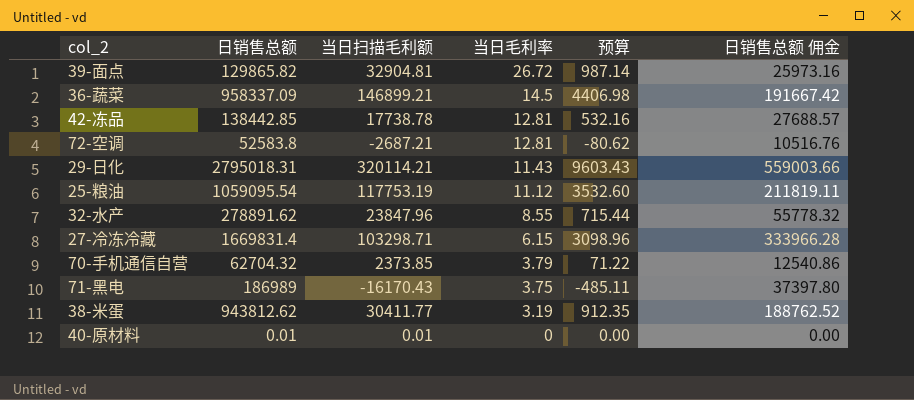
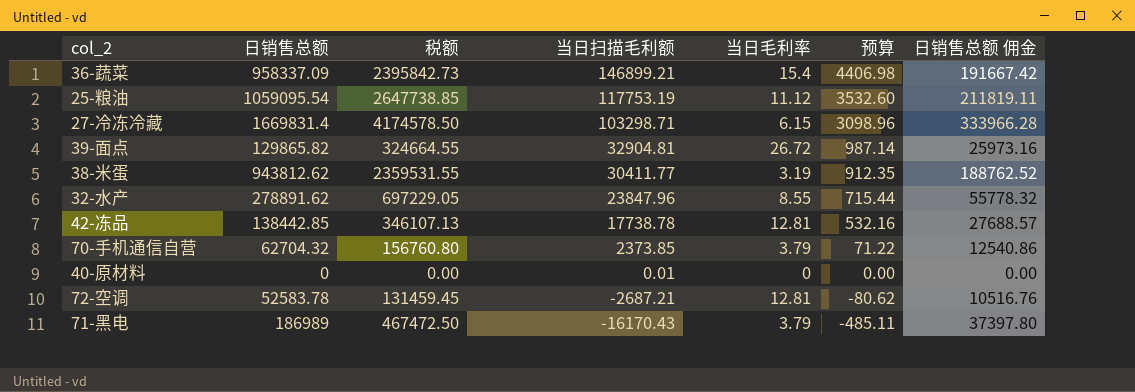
row order: 当日毛利率 descending -> 当日扫描毛利额 descending
column 税额 | formula: none -> [日销售总额] * 2.5
row 29-日化: 2795018.31 | 320114.21 | 11.43 | 9603.43 | 559003.66 -> none
36-蔬菜 | 当日毛利率: 14.5 -> 15.4
40-原材料 | 日销售总额: 0.01 -> 0
72-空调 | 日销售总额: 52583.8 -> 52583.78
71-黑电 | 当日毛利率: 3.75 -> 3.79

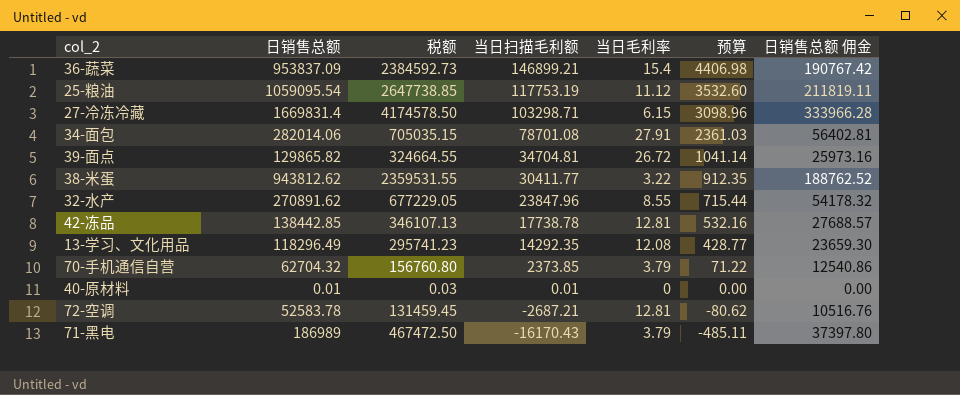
36-蔬菜 | 日销售总额: 958337.09 -> 953837.09
36-蔬菜 | 税额: 2395842.73 -> 2384592.73
36-蔬菜 | 日销售总额 佣金: 191667.42 -> 190767.42
row 34-面包: none -> 282014.06 | 705035.15 | 78701.08 | 27.91 | 2361.03 | 56402.81
39-面点 | 当日扫描毛利额: 32904.81 -> 34704.81
39-面点 | 预算: 987.14 -> 1041.14
38-米蛋 | 当日毛利率: 3.19 -> 3.22
32-水产 | 日销售总额: 278891.62 -> 270891.62
32-水产 | 税额: 697229.05 -> 677229.05
32-水产 | 日销售总额 佣金: 55778.32 -> 54178.32
row 13-学习、文化用品: none -> 118296.49 | 295741.23 | 14292.35 | 12.08 | 428.77 | 23659.30
40-原材料 | 日销售总额: 0 -> 0.01
40-原材料 | 税额: 0.00 -> 0.03

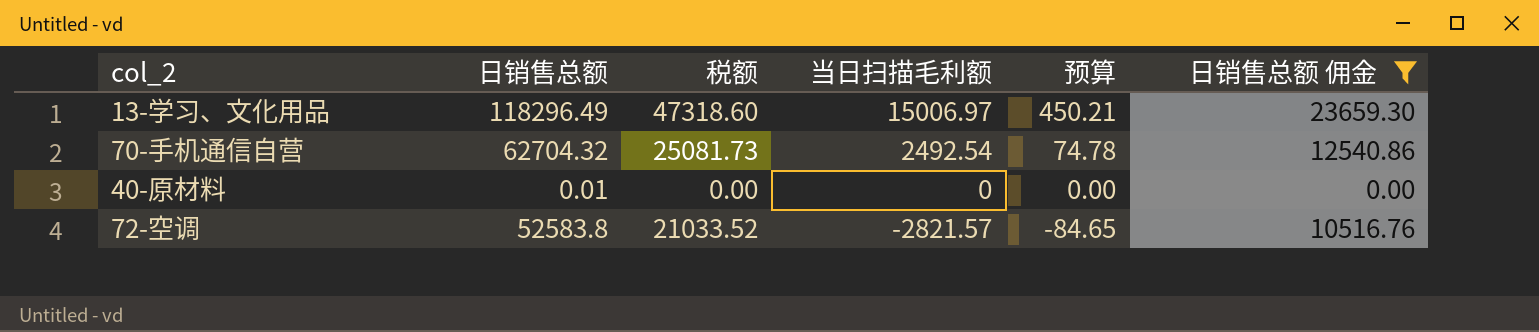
filter: none -> 日销售总额 佣金 <= 23659.30
column 当日毛利率 | position: 5 -> none
column 税额 | formula: [日销售总额] * 2.5 -> [日销售总额] * 0.4
13-学习、文化用品 | 当日扫描毛利额: 14292.35 -> 15006.97
13-学习、文化用品 | 预算: 428.77 -> 450.21
70-手机通信自营 | 当日扫描毛利额: 2373.85 -> 2492.54
70-手机通信自营 | 预算: 71.22 -> 74.78
40-原材料 | 当日扫描毛利额: 0.01 -> 0
72-空调 | 日销售总额: 52583.78 -> 52583.8
72-空调 | 当日扫描毛利额: -2687.21 -> -2821.57
72-空调 | 预算: -80.62 -> -84.65

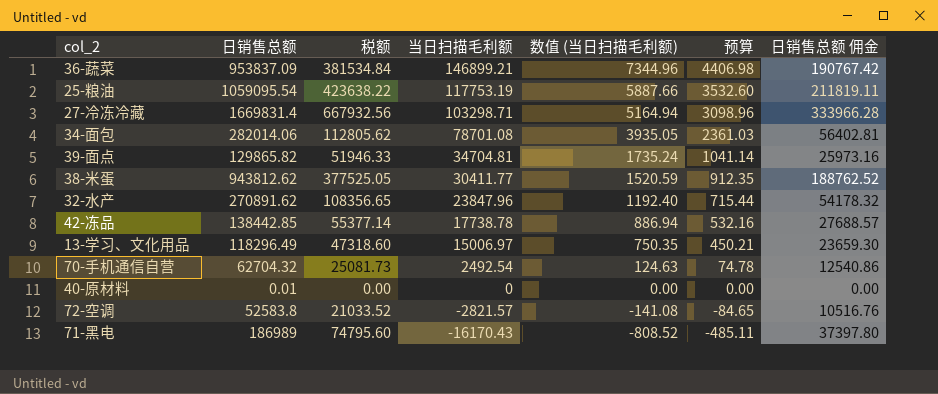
filter: 日销售总额 佣金 <= 23659.30 -> none
column 数值 (当日扫描毛利额) | formula: none -> [当日扫描毛利额] * 0.05

